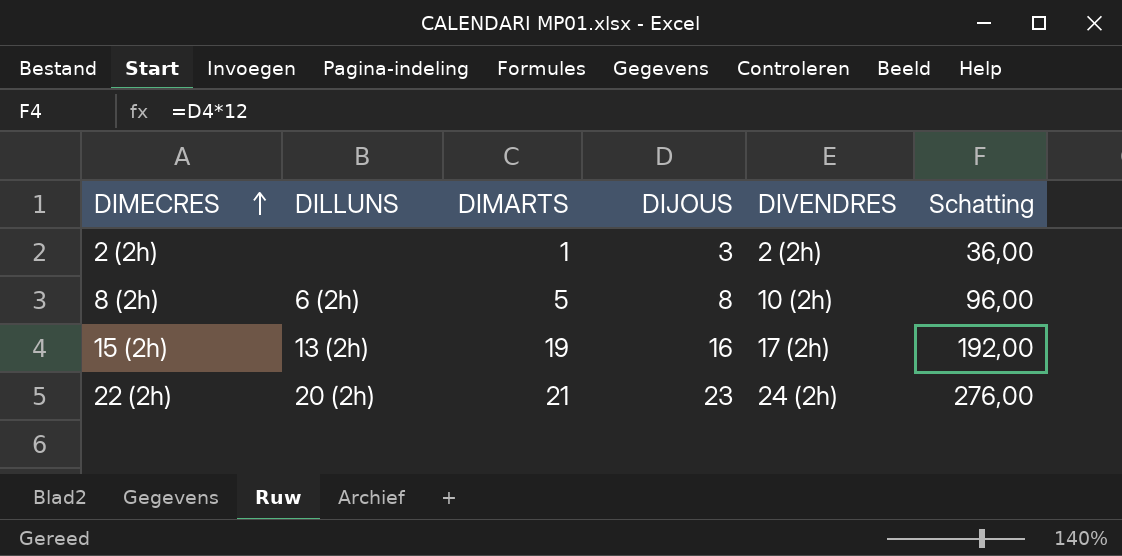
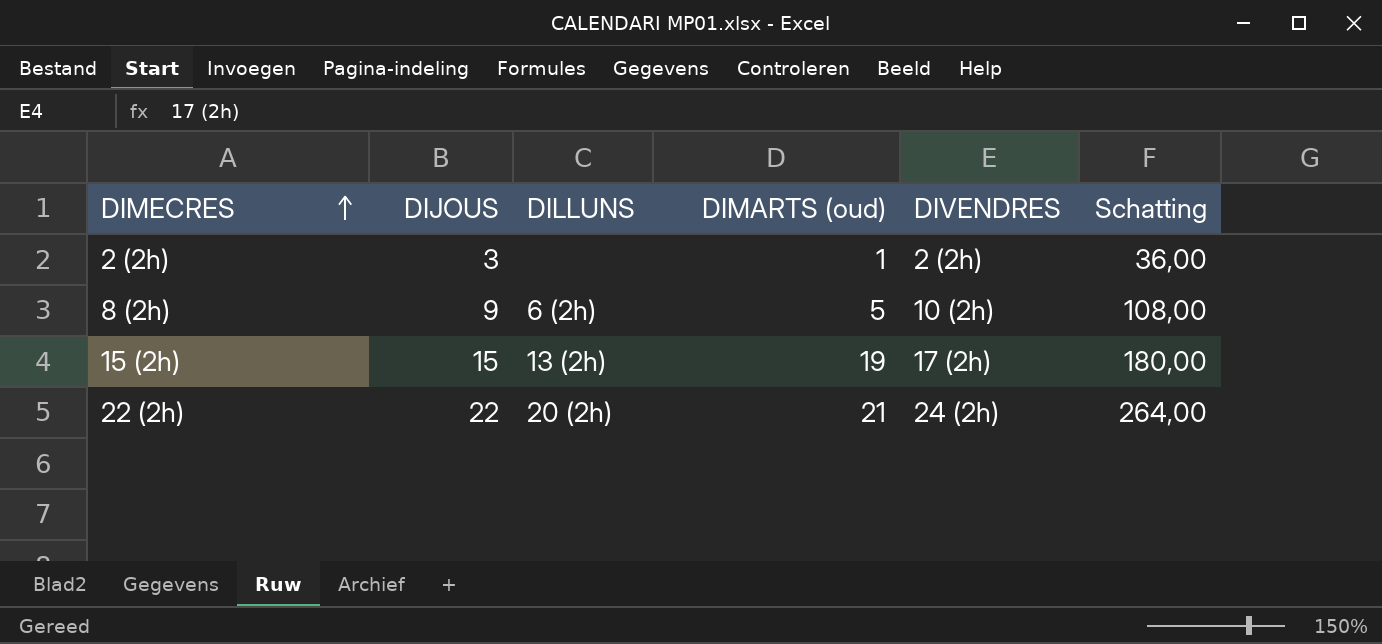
column DIJOUS | position: 4 -> 2
column name: DIMARTS -> DIMARTS (oud)
8 (2h) | DIJOUS: 8 -> 9
8 (2h) | Schatting: 96,00 -> 108,00
15 (2h) | DIJOUS: 16 -> 15
15 (2h) | Schatting: 192,00 -> 180,00
22 (2h) | DIJOUS: 23 -> 22
22 (2h) | Schatting: 276,00 -> 264,00

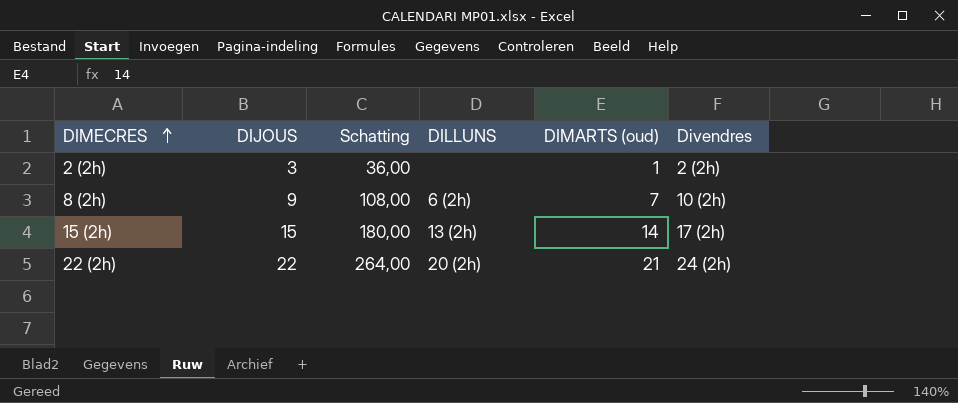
column Schatting | position: 6 -> 3
column name: DIVENDRES -> Divendres
8 (2h) | DIMARTS (oud): 5 -> 7
15 (2h) | DIMARTS (oud): 19 -> 14

